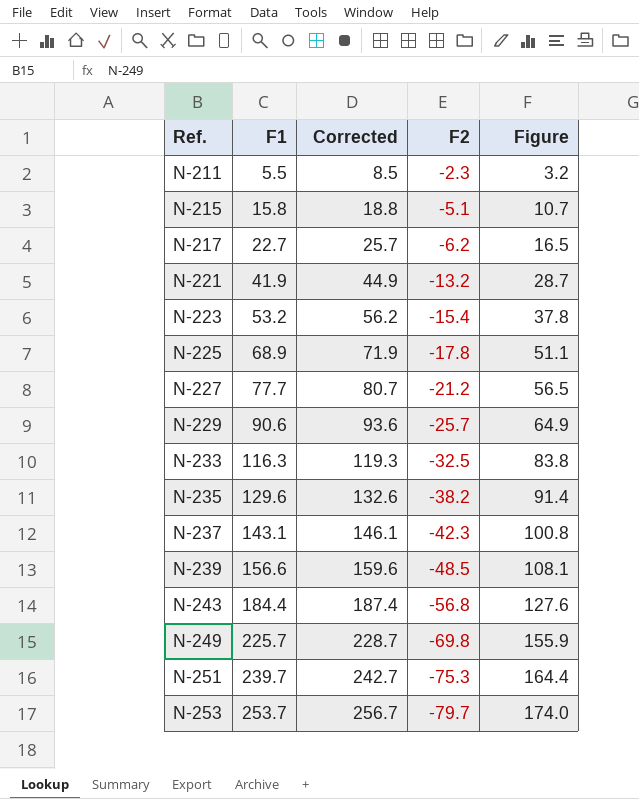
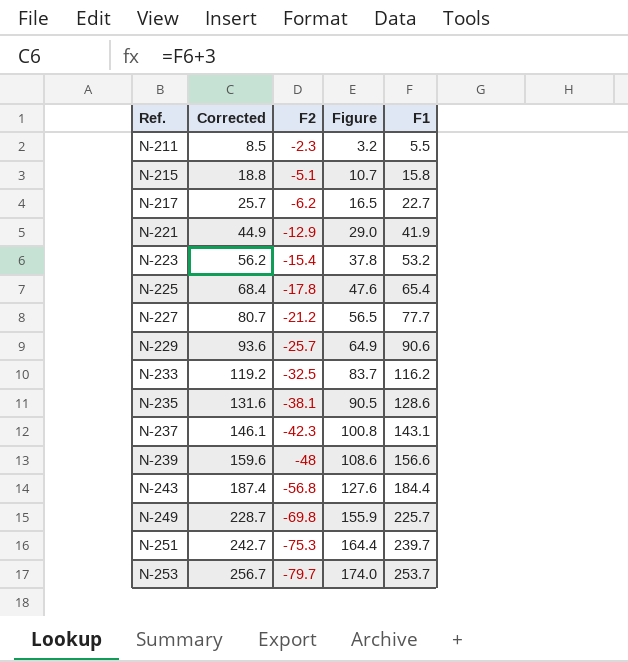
column F1 | position: 2 -> 5
N-221 | F2: -13.2 -> -12.9
N-221 | Figure: 28.7 -> 29.0
N-225 | Corrected: 71.9 -> 68.4
N-225 | Figure: 51.1 -> 47.6
N-225 | F1: 68.9 -> 65.4
N-233 | Corrected: 119.3 -> 119.2
N-233 | Figure: 83.8 -> 83.7
N-233 | F1: 116.3 -> 116.2
N-235 | Corrected: 132.6 -> 131.6
N-235 | F2: -38.2 -> -38.1
N-235 | Figure: 91.4 -> 90.5
N-235 | F1: 129.6 -> 128.6
N-239 | F2: -48.5 -> -48
N-239 | Figure: 108.1 -> 108.6

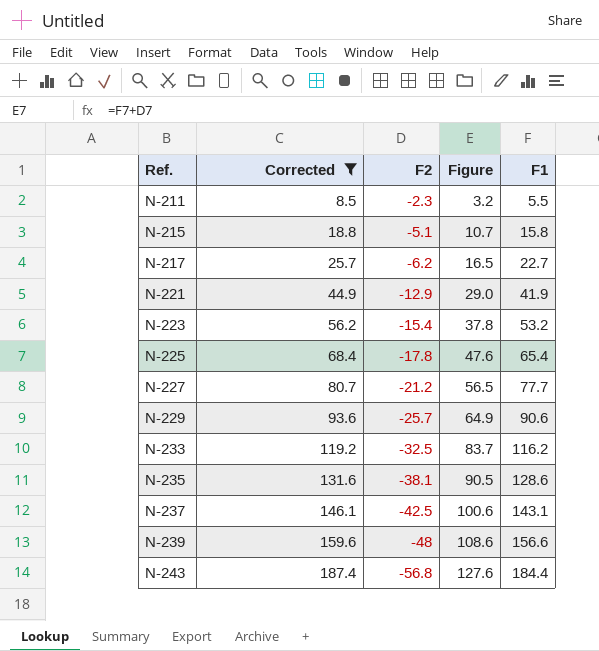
filter: none -> Corrected <= 187.4
N-237 | F2: -42.3 -> -42.5
N-237 | Figure: 100.8 -> 100.6

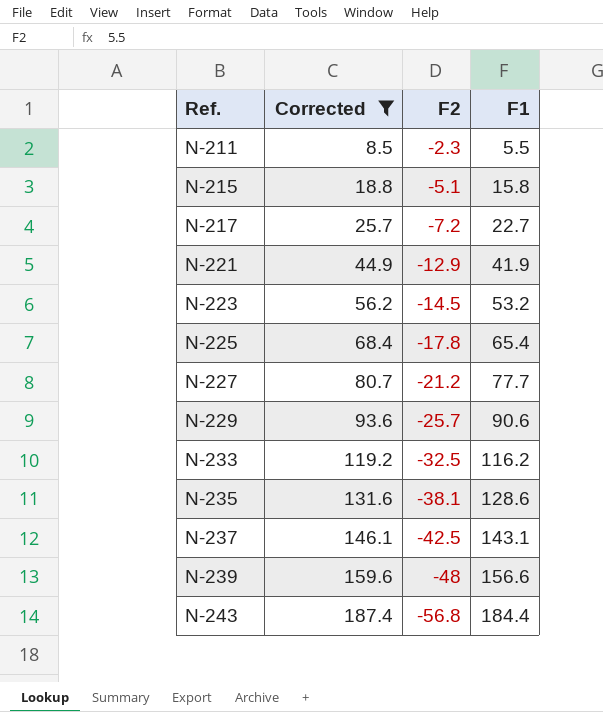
column Figure | formula: [F2] + [F1] -> none
N-217 | F2: -6.2 -> -7.2
N-223 | F2: -15.4 -> -14.5

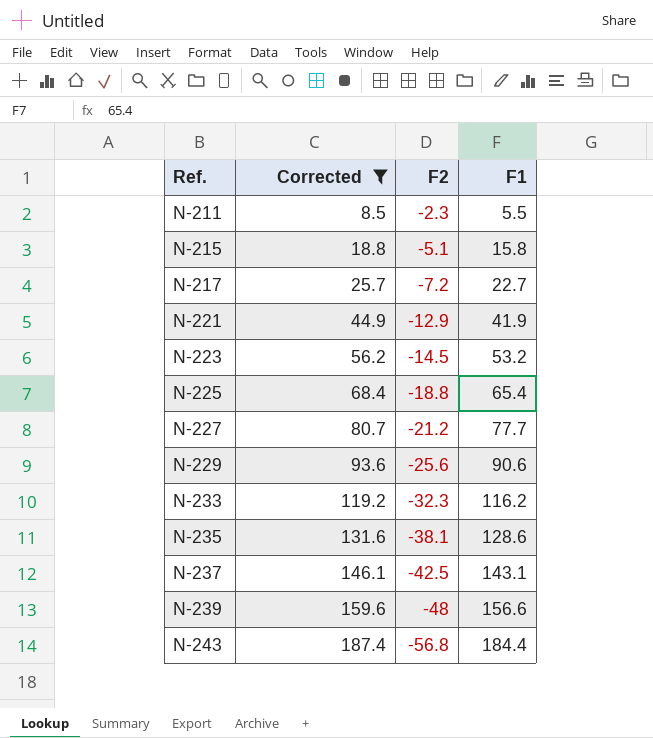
N-225 | F2: -17.8 -> -18.8
N-229 | F2: -25.7 -> -25.6
N-233 | F2: -32.5 -> -32.3

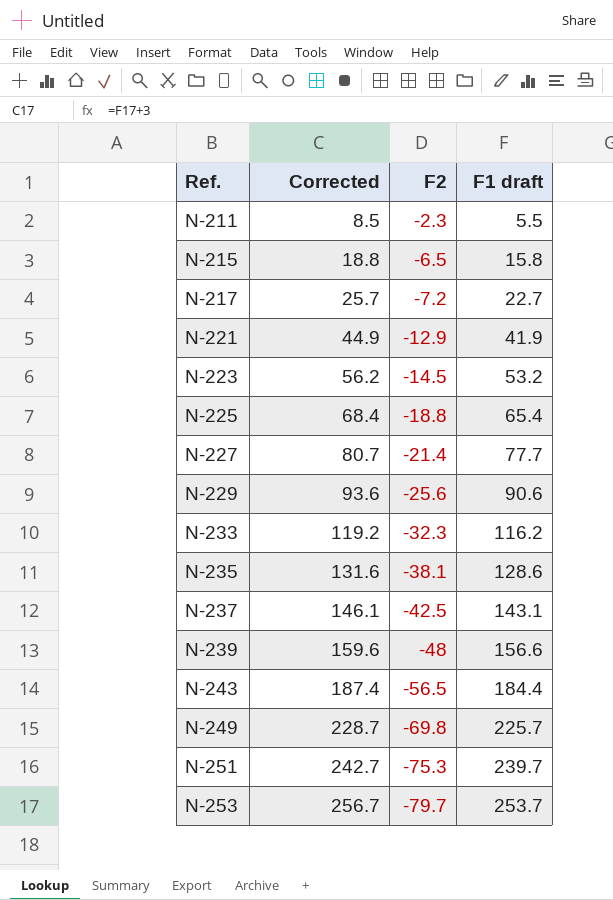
filter: Corrected <= 187.4 -> none
column name: F1 -> F1 draft
N-215 | F2: -5.1 -> -6.5
N-227 | F2: -21.2 -> -21.4
N-243 | F2: -56.8 -> -56.5

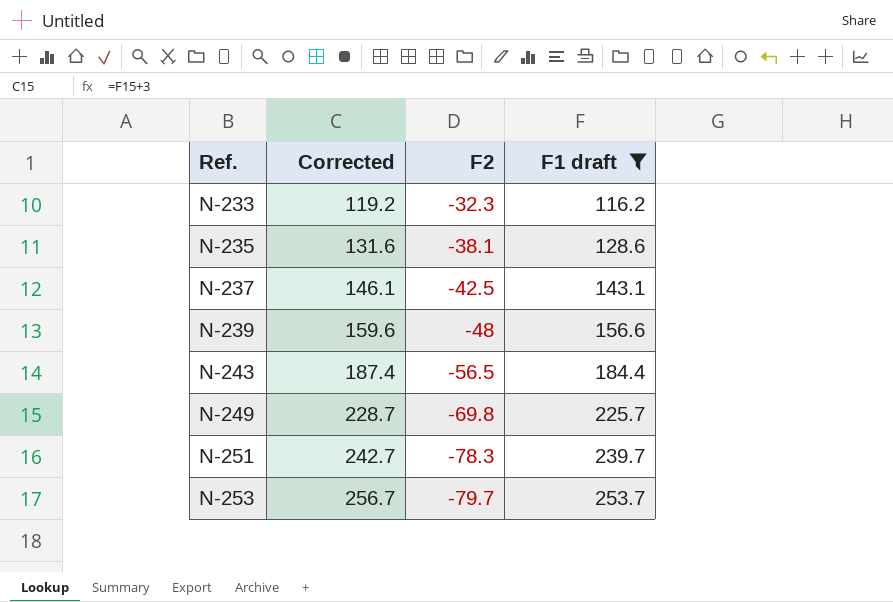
filter: none -> F1 draft >= 116.2
N-251 | F2: -75.3 -> -78.3

